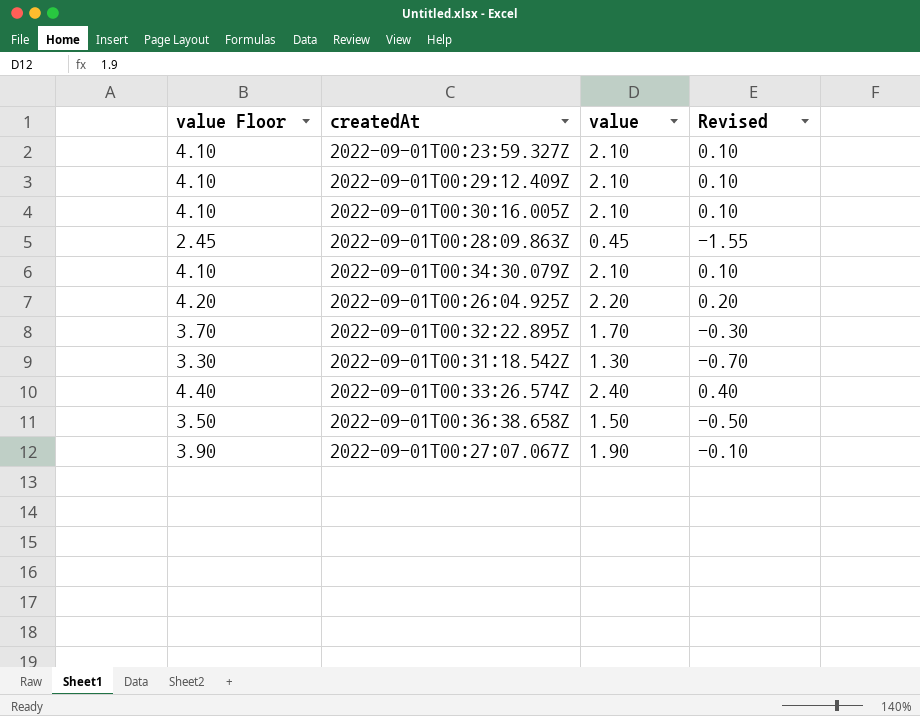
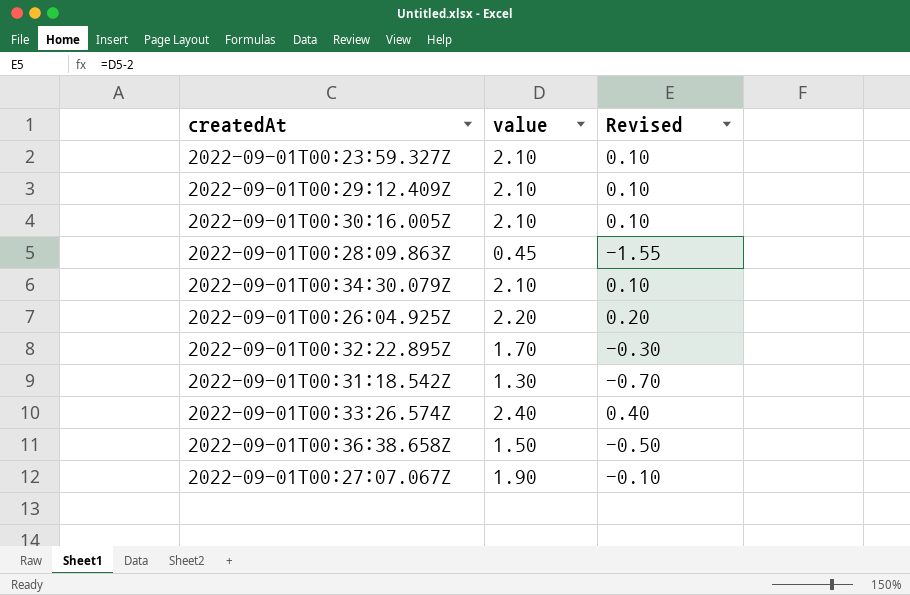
column value Floor | formula: [value] + 2 -> none

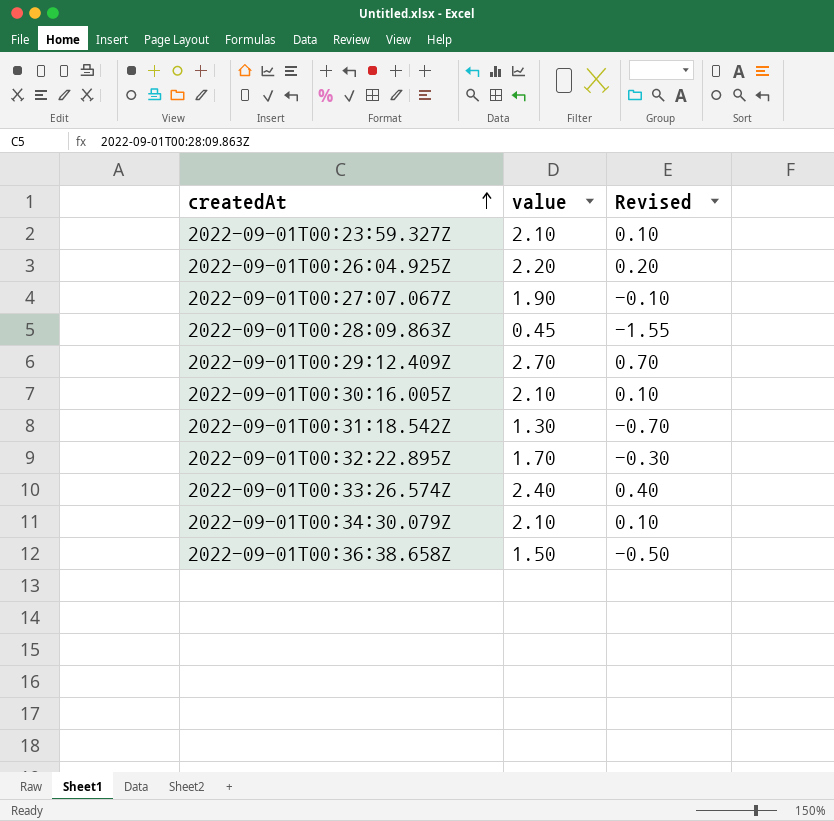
row order: none -> createdAt ascending
2022-09-01T00:29:12.409Z | value: 2.10 -> 2.70
2022-09-01T00:29:12.409Z | Revised: 0.10 -> 0.70

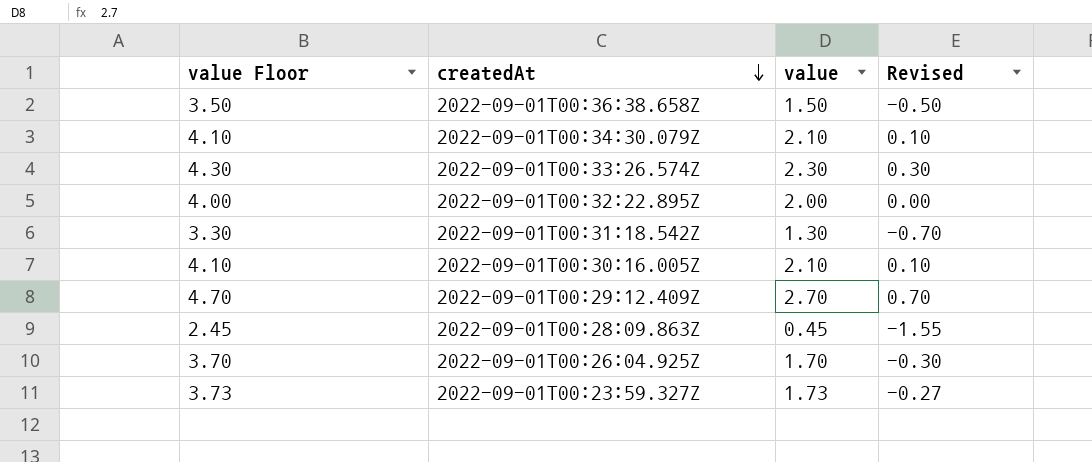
row order: createdAt ascending -> createdAt descending
column value Floor | formula: none -> [value] + 2
row 2022-09-01T00:27:07.067Z: 1.90 | -0.10 -> none
2022-09-01T00:33:26.574Z | value: 2.40 -> 2.30
2022-09-01T00:33:26.574Z | Revised: 0.40 -> 0.30
2022-09-01T00:32:22.895Z | value: 1.70 -> 2.00
2022-09-01T00:32:22.895Z | Revised: -0.30 -> 0.00
2022-09-01T00:26:04.925Z | value: 2.20 -> 1.70
2022-09-01T00:26:04.925Z | Revised: 0.20 -> -0.30
2022-09-01T00:23:59.327Z | value: 2.10 -> 1.73
2022-09-01T00:23:59.327Z | Revised: 0.10 -> -0.27

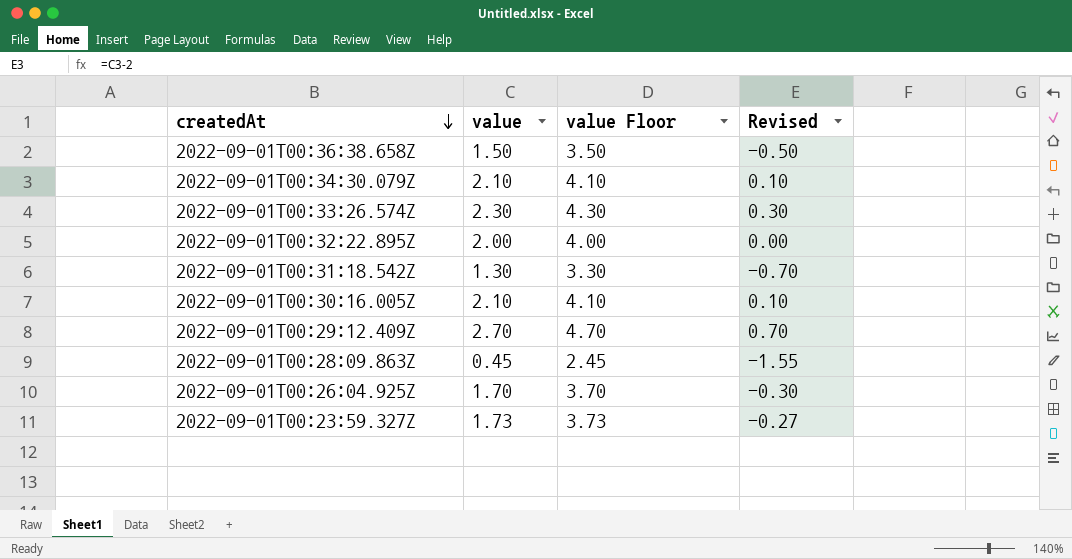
column value Floor | position: 1 -> 3

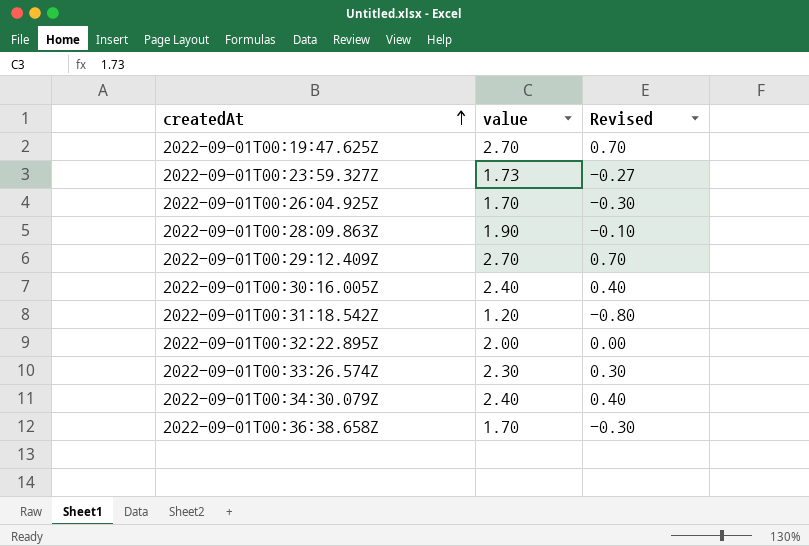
row order: createdAt descending -> createdAt ascending
column value Floor | formula: [value] + 2 -> none
row 2022-09-01T00:19:47.625Z: none -> 2.70 | 0.70
2022-09-01T00:28:09.863Z | value: 0.45 -> 1.90
2022-09-01T00:28:09.863Z | Revised: -1.55 -> -0.10
2022-09-01T00:30:16.005Z | value: 2.10 -> 2.40
2022-09-01T00:30:16.005Z | Revised: 0.10 -> 0.40
2022-09-01T00:31:18.542Z | value: 1.30 -> 1.20
2022-09-01T00:31:18.542Z | Revised: -0.70 -> -0.80
2022-09-01T00:34:30.079Z | value: 2.10 -> 2.40
2022-09-01T00:34:30.079Z | Revised: 0.10 -> 0.40
2022-09-01T00:36:38.658Z | value: 1.50 -> 1.70
2022-09-01T00:36:38.658Z | Revised: -0.50 -> -0.30

